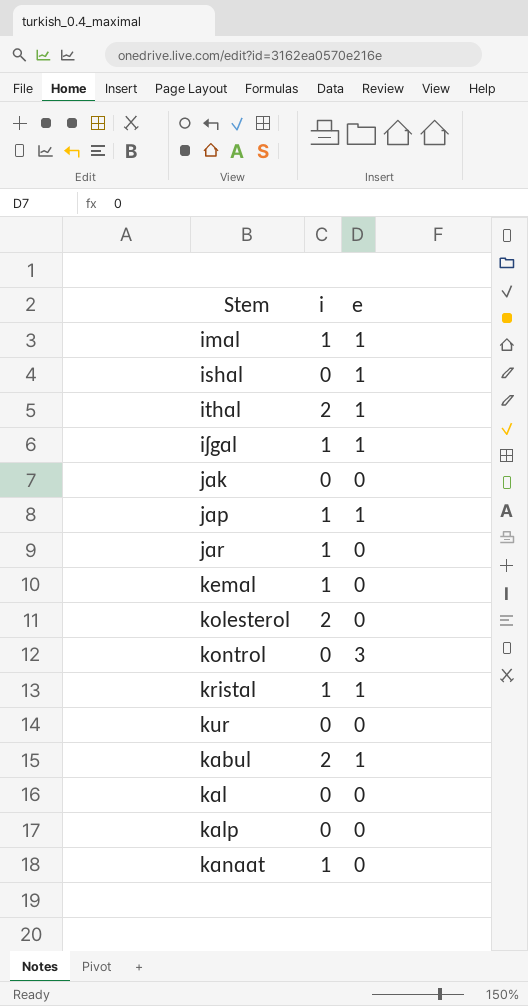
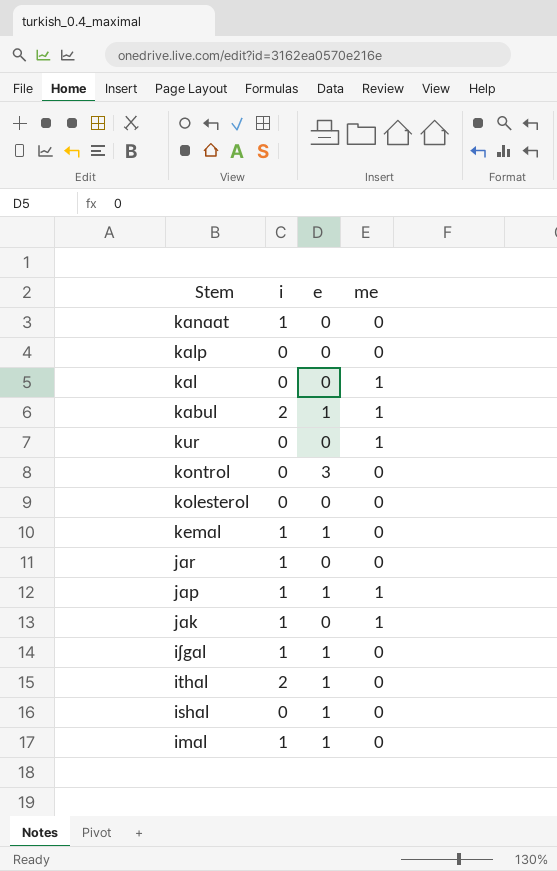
row order: Stem ascending -> Stem descending
column me | position: none -> 4
row kristɑl: 1 | 1 -> none
kolesterol | i: 2 -> 0
kemɑl | e: 0 -> 1
jɑk | i: 0 -> 1

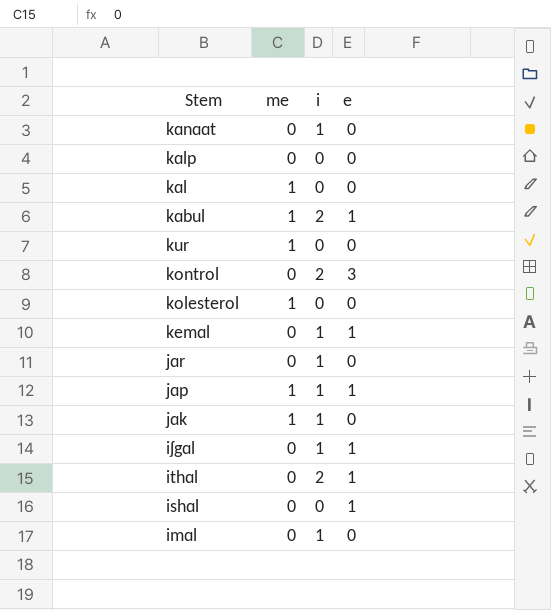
column me | position: 4 -> 2
kontrol | i: 0 -> 2
kolesterol | me: 0 -> 1
imɑl | e: 1 -> 0

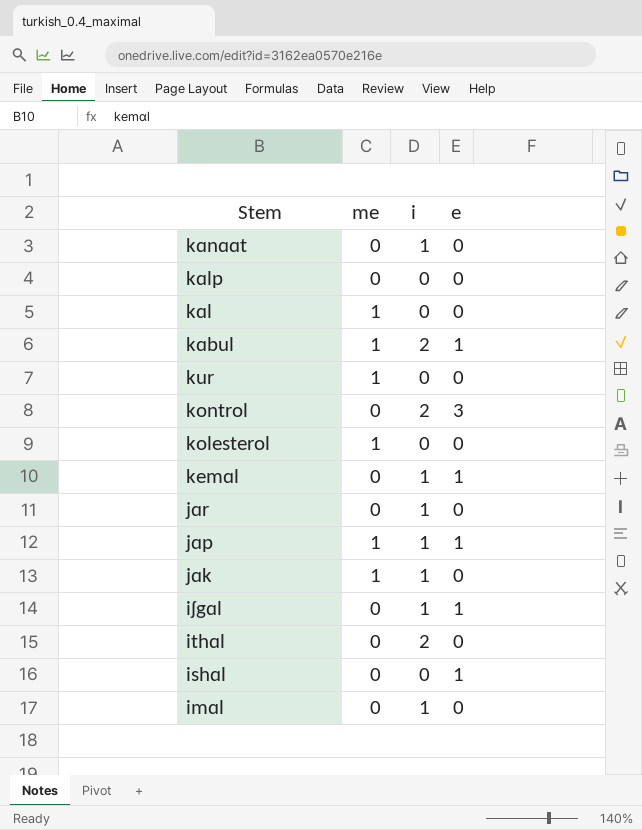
ithɑl | e: 1 -> 0

